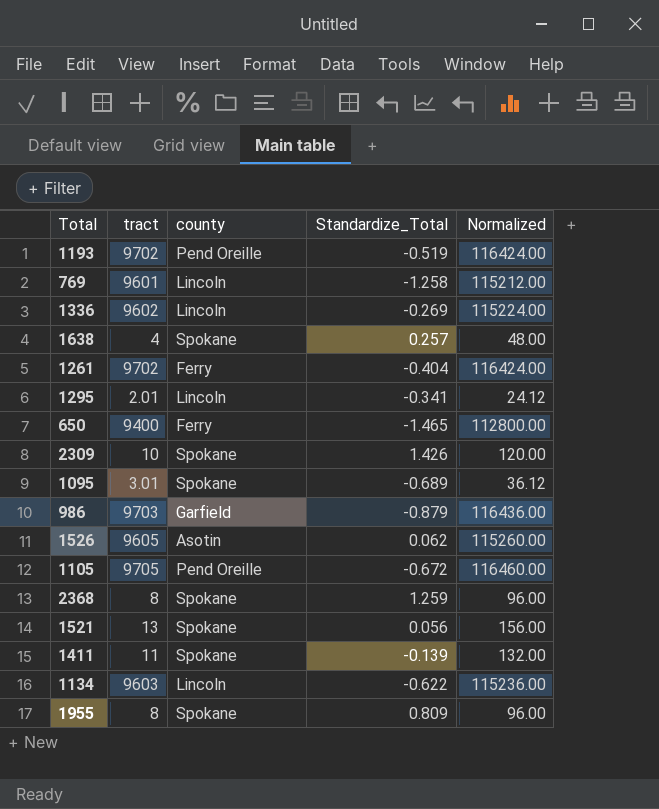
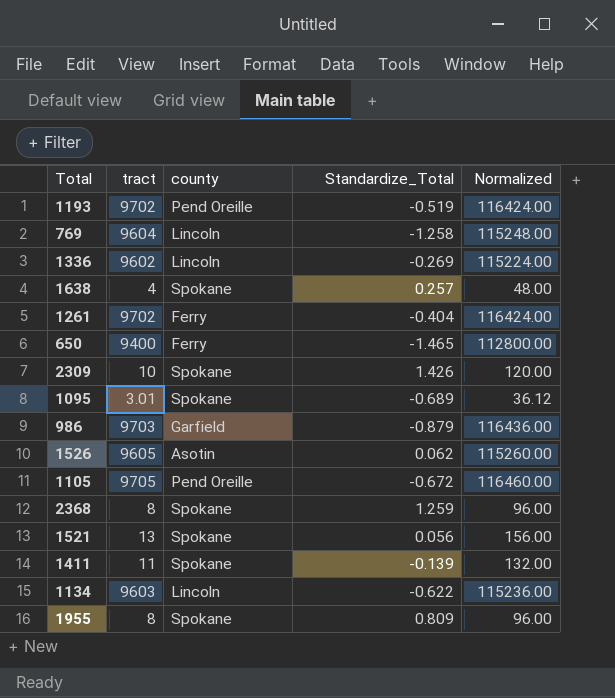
row 1295: 2.01 | Lincoln | -0.341 | 24.12 -> none
769 | tract: 9601 -> 9604
769 | Normalized: 115212.00 -> 115248.00

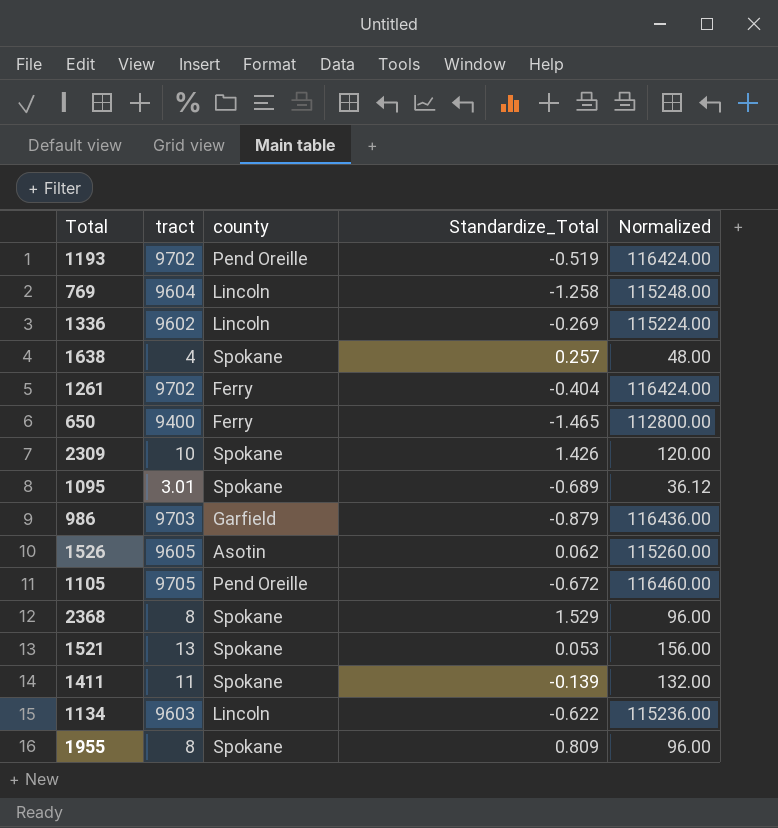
2368 | Standardize_Total: 1.259 -> 1.529
1521 | Standardize_Total: 0.056 -> 0.053

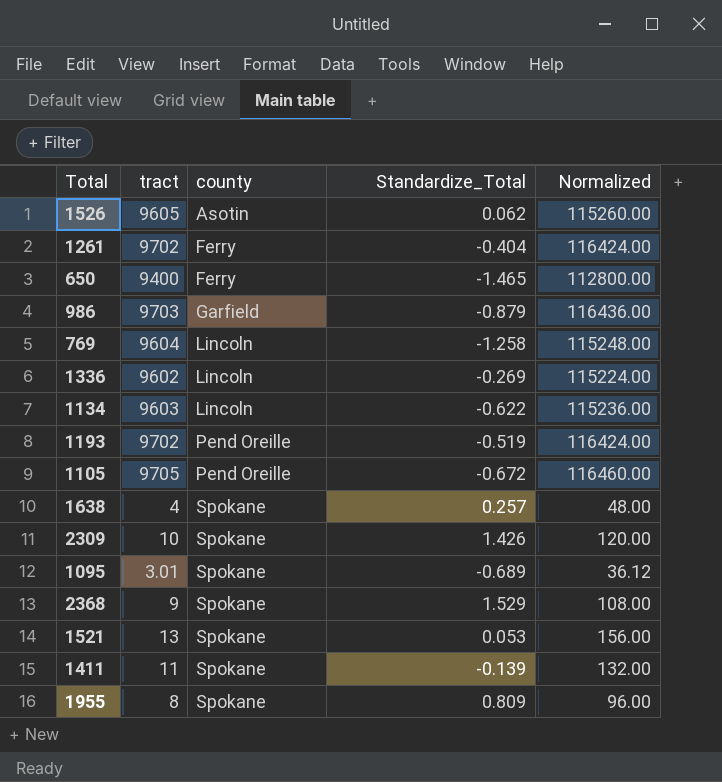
row order: none -> county ascending
2368 | tract: 8 -> 9
2368 | Normalized: 96.00 -> 108.00

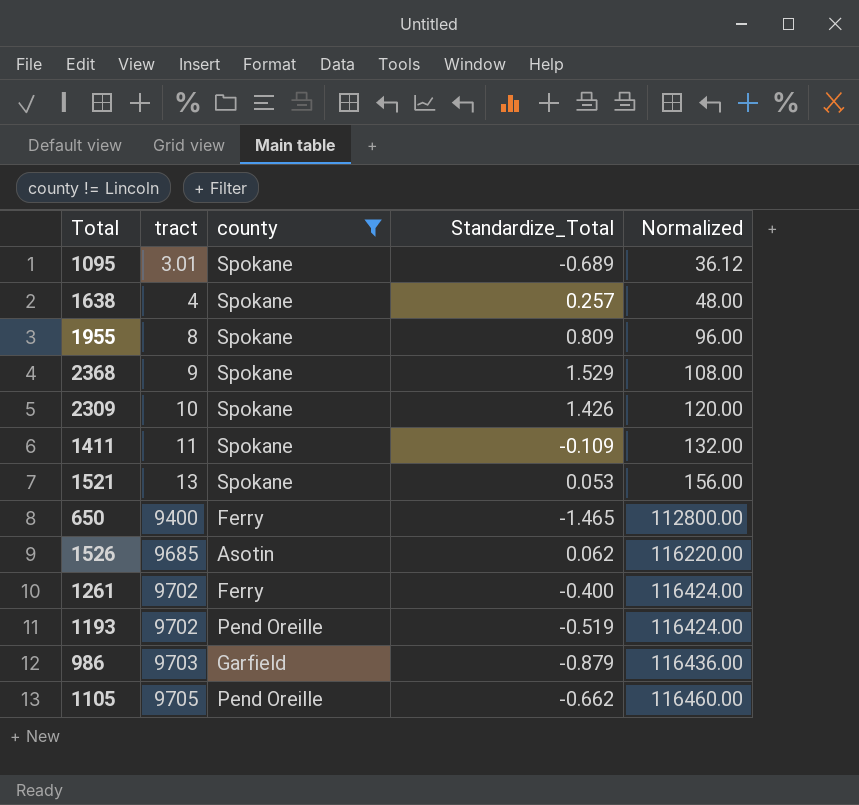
filter: none -> county != Lincoln
row order: county ascending -> tract ascending
1411 | Standardize_Total: -0.139 -> -0.109
1526 | tract: 9605 -> 9685
1526 | Normalized: 115260.00 -> 116220.00
1261 | Standardize_Total: -0.404 -> -0.400
1105 | Standardize_Total: -0.672 -> -0.662

